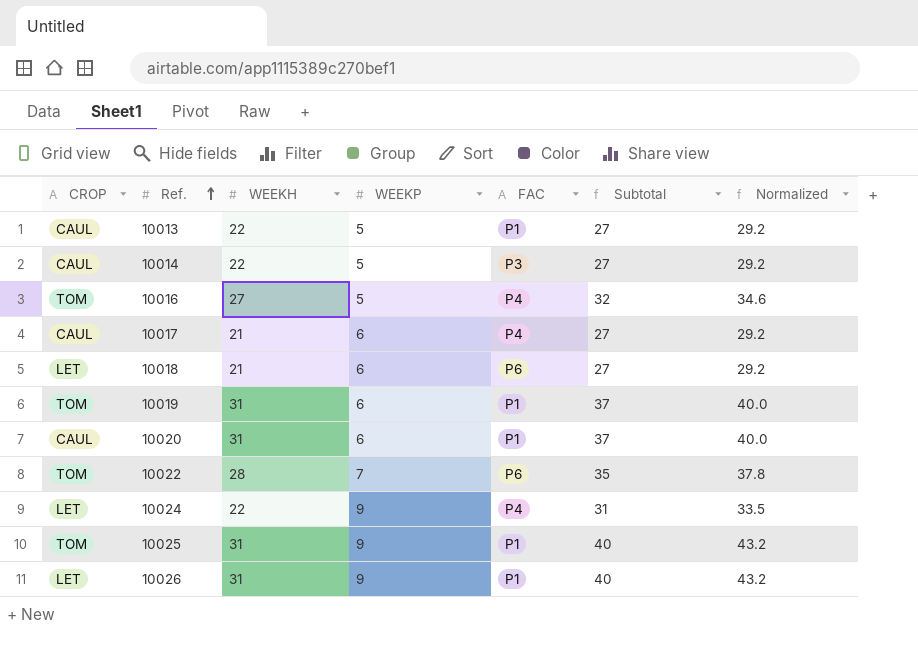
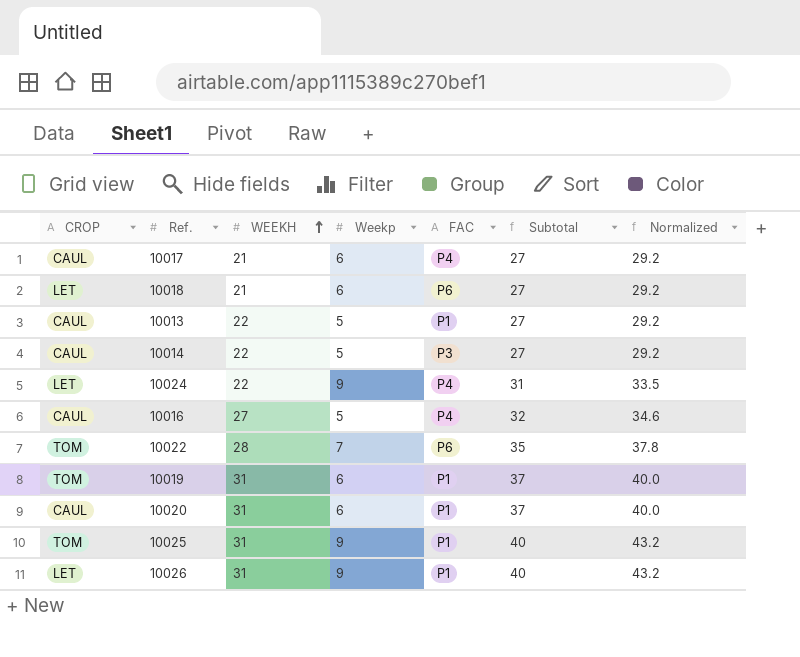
row order: Ref. ascending -> WEEKH ascending
column name: WEEKP -> Weekp
10016 | CROP: TOM -> CAUL

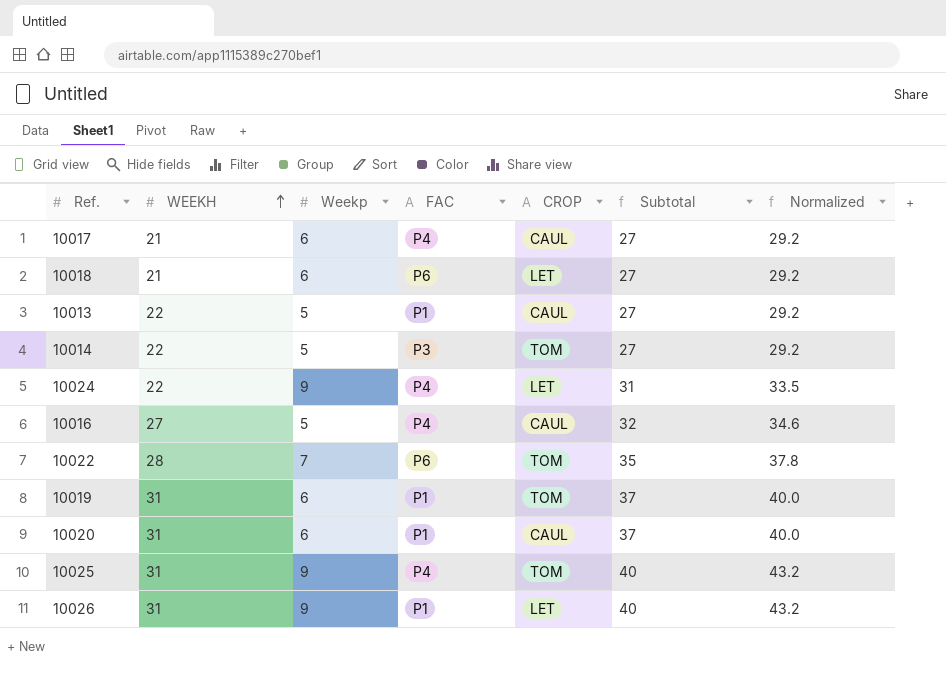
column CROP | position: 1 -> 5
10014 | CROP: CAUL -> TOM
10025 | FAC: P1 -> P4

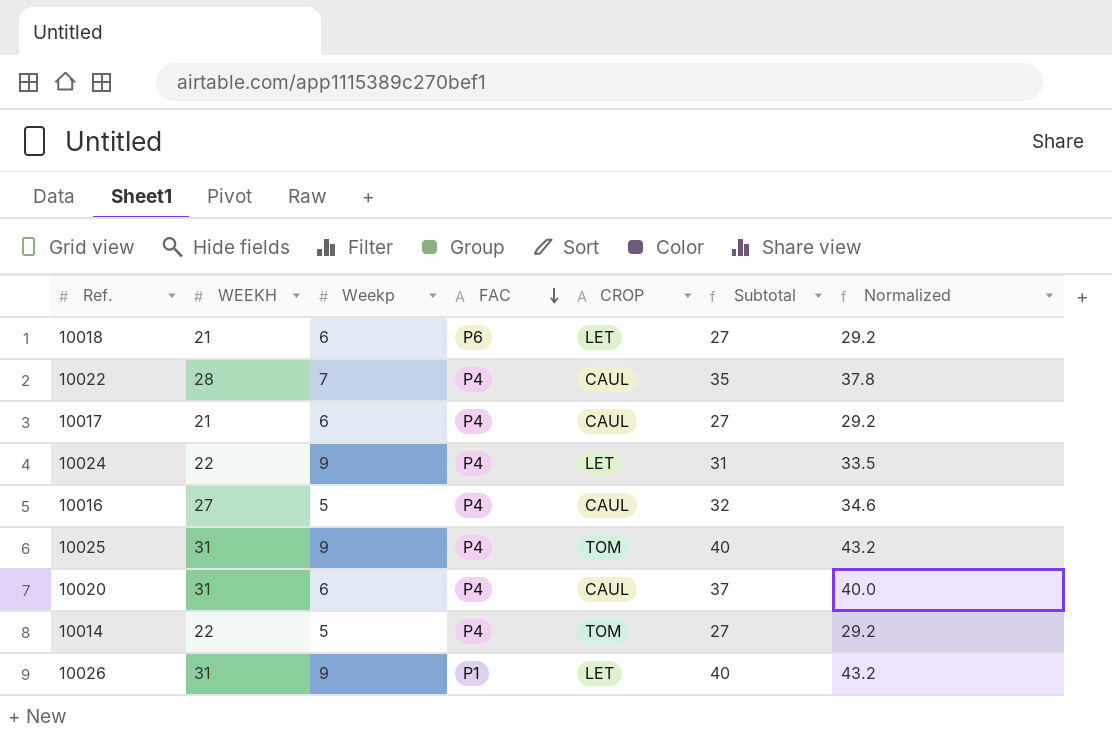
row order: WEEKH ascending -> FAC descending
row 10013: 22 | 5 | P1 | CAUL | 27 | 29.2 -> none
row 10019: 31 | 6 | P1 | TOM | 37 | 40.0 -> none
10022 | FAC: P6 -> P4
10022 | CROP: TOM -> CAUL
10020 | FAC: P1 -> P4
10014 | FAC: P3 -> P4

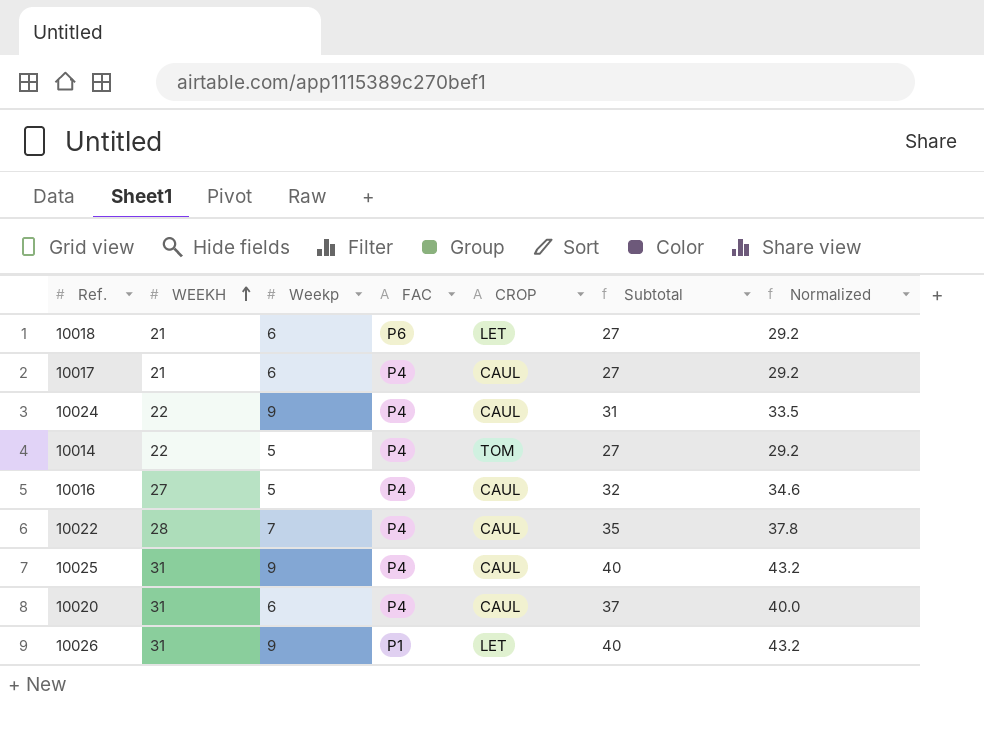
row order: FAC descending -> WEEKH ascending
10024 | CROP: LET -> CAUL
10025 | CROP: TOM -> CAUL

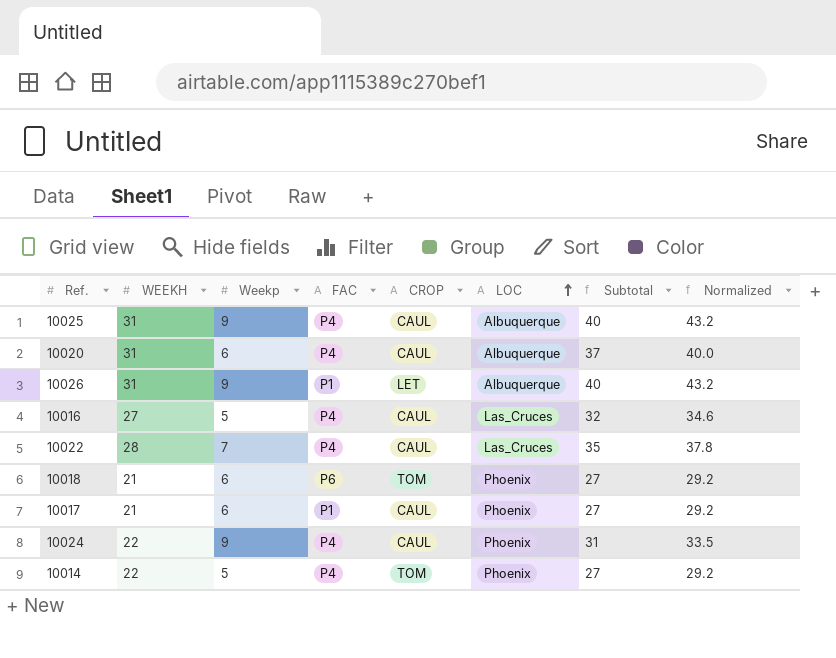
row order: WEEKH ascending -> LOC ascending
column LOC | position: none -> 6
10018 | CROP: LET -> TOM
10017 | FAC: P4 -> P1

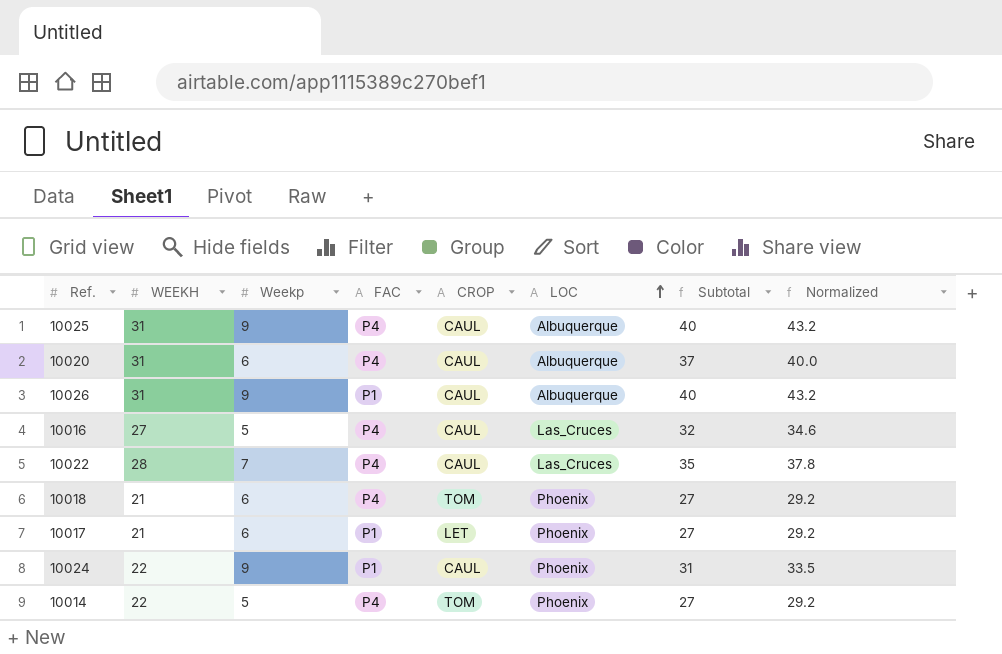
10026 | CROP: LET -> CAUL
10018 | FAC: P6 -> P4
10017 | CROP: CAUL -> LET
10024 | FAC: P4 -> P1

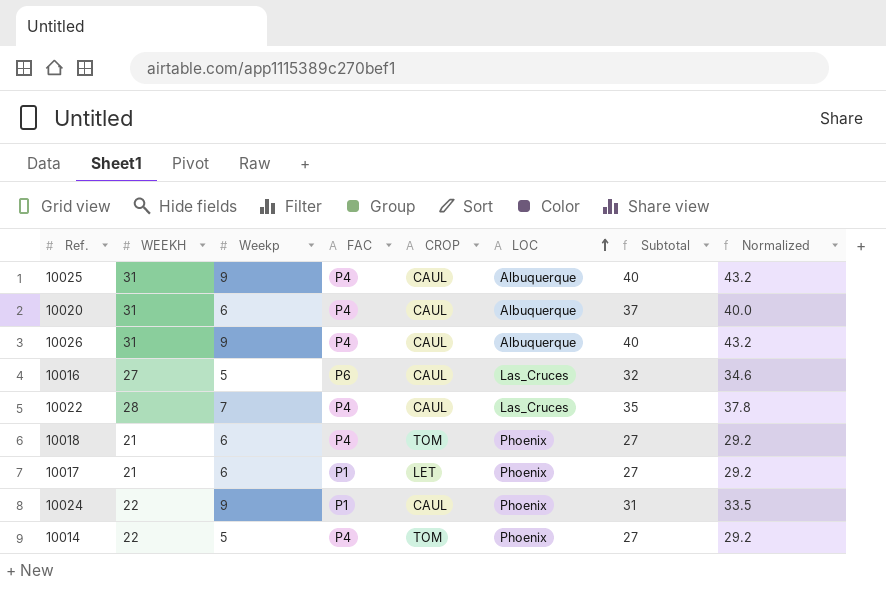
10026 | FAC: P1 -> P4
10016 | FAC: P4 -> P6

